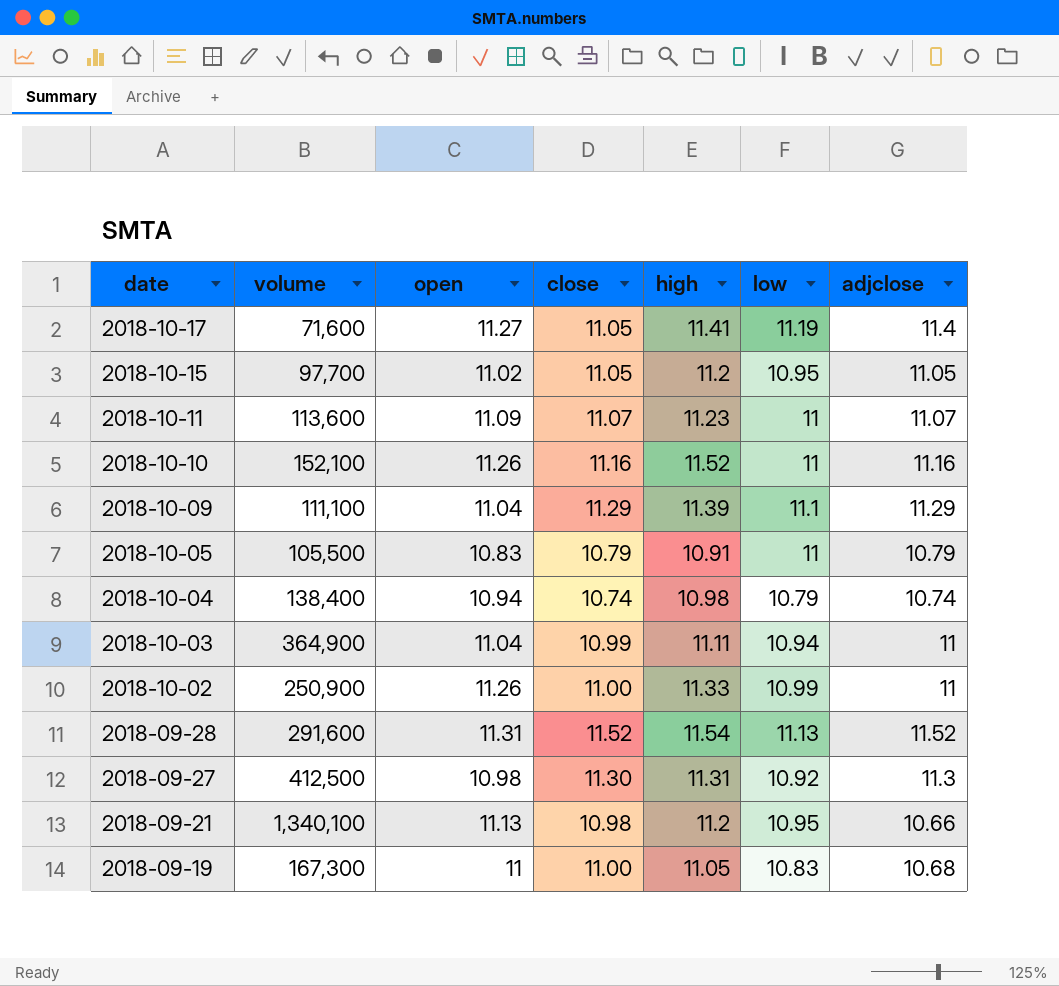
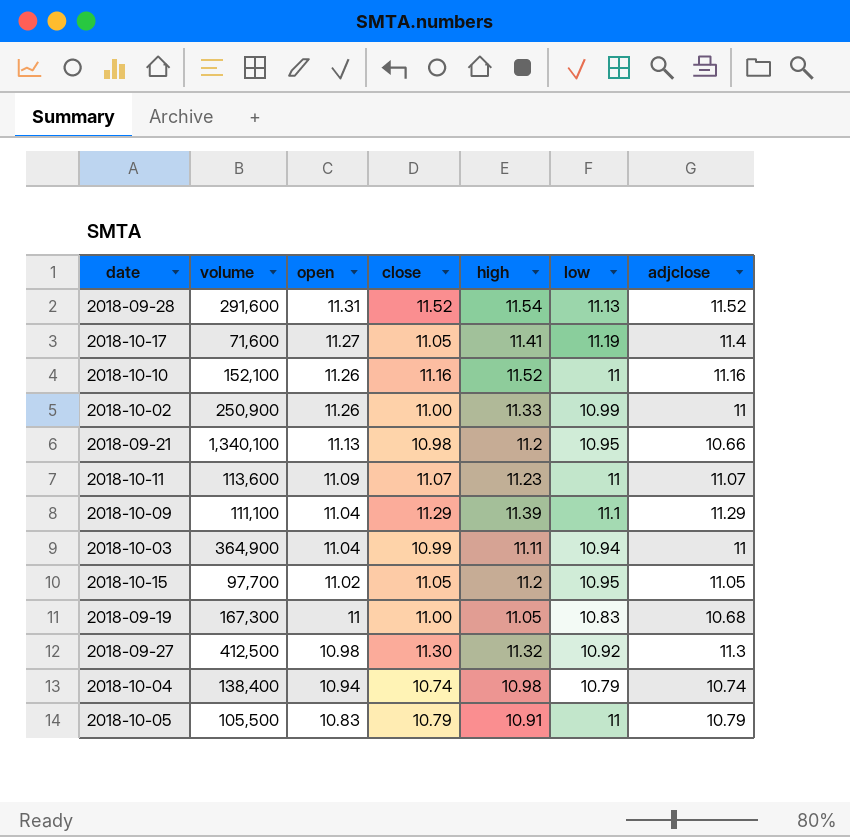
row order: date descending -> open descending
2018-09-27 | high: 11.31 -> 11.32

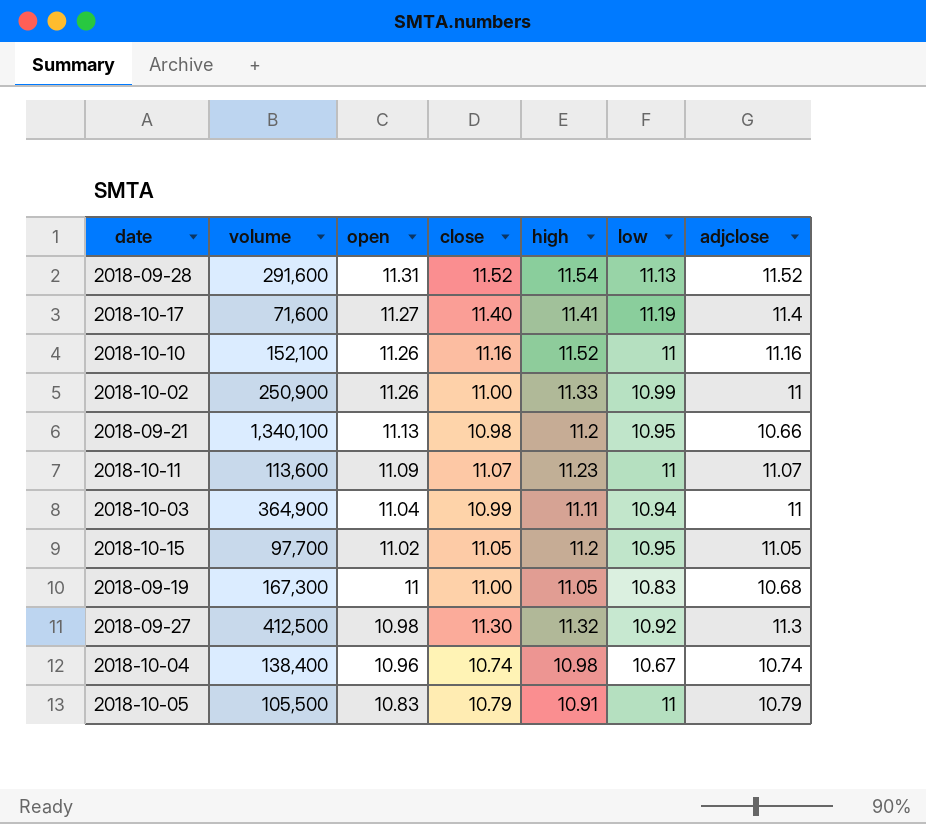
row 2018-10-09: 111,100 | 11.04 | 11.29 | 11.39 | 11.1 | 11.29 -> none
2018-10-17 | close: 11.05 -> 11.40
2018-10-04 | open: 10.94 -> 10.96
2018-10-04 | low: 10.79 -> 10.67

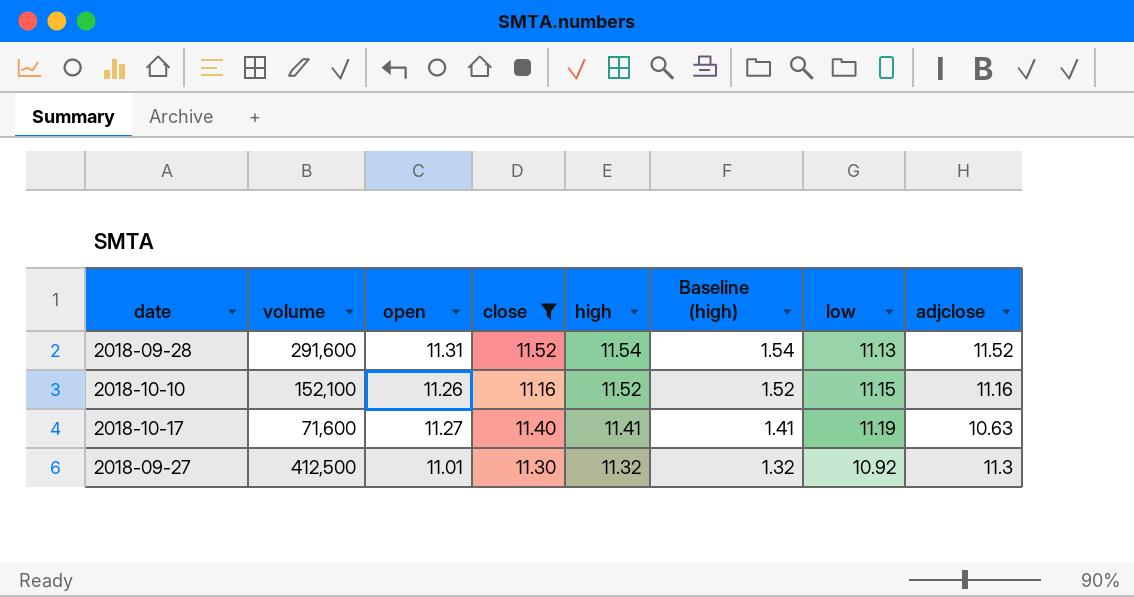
filter: none -> close >= 11.16
row order: open descending -> high descending
column Baseline (high) | formula: none -> [high] - 10
2018-10-10 | low: 11 -> 11.15
2018-10-17 | adjclose: 11.4 -> 10.63
2018-09-27 | open: 10.98 -> 11.01

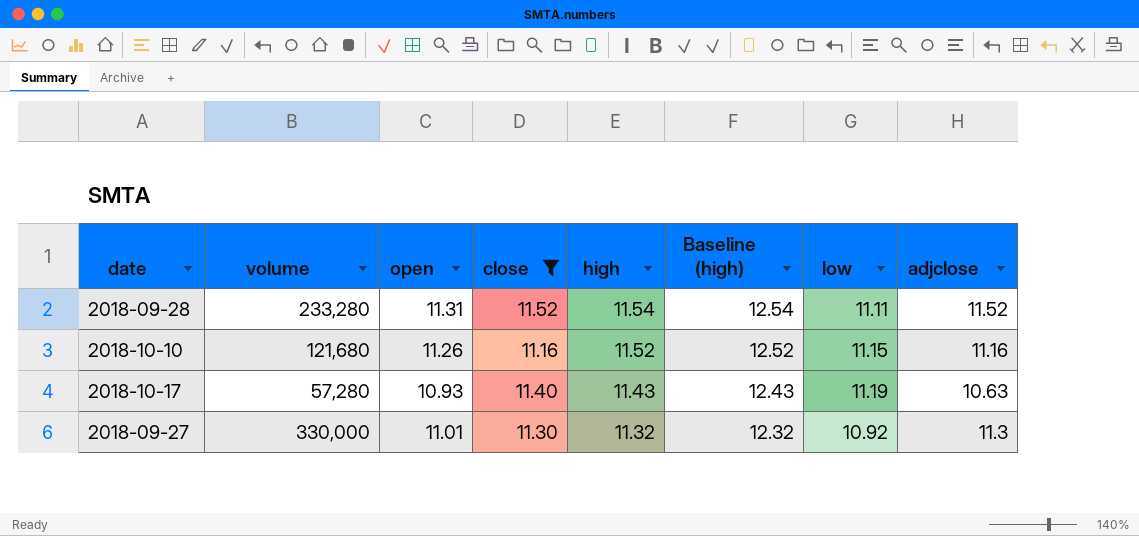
column Baseline (high) | formula: [high] - 10 -> [high] + 1
2018-09-28 | volume: 291,600 -> 233,280
2018-09-28 | low: 11.13 -> 11.11
2018-10-10 | volume: 152,100 -> 121,680
2018-10-17 | volume: 71,600 -> 57,280
2018-10-17 | open: 11.27 -> 10.93
2018-10-17 | high: 11.41 -> 11.43
2018-09-27 | volume: 412,500 -> 330,000

